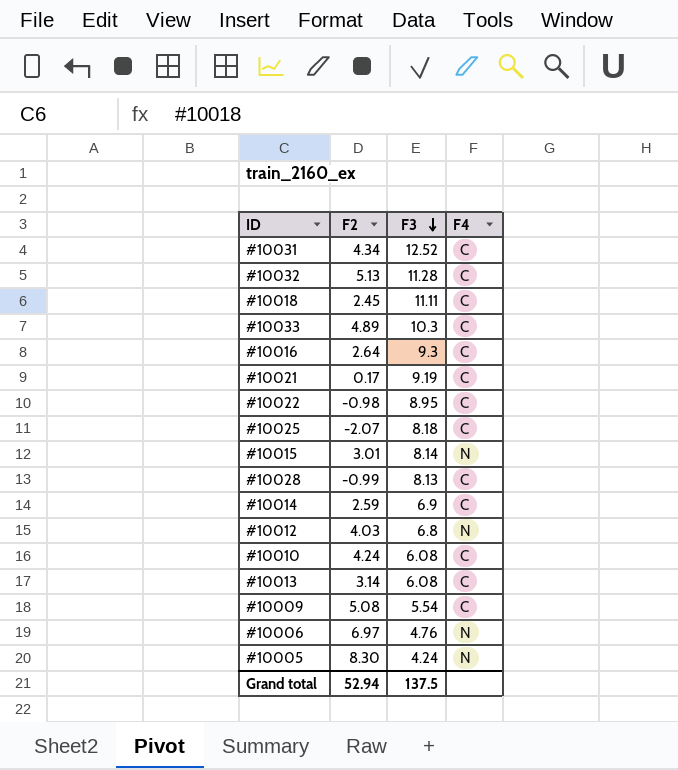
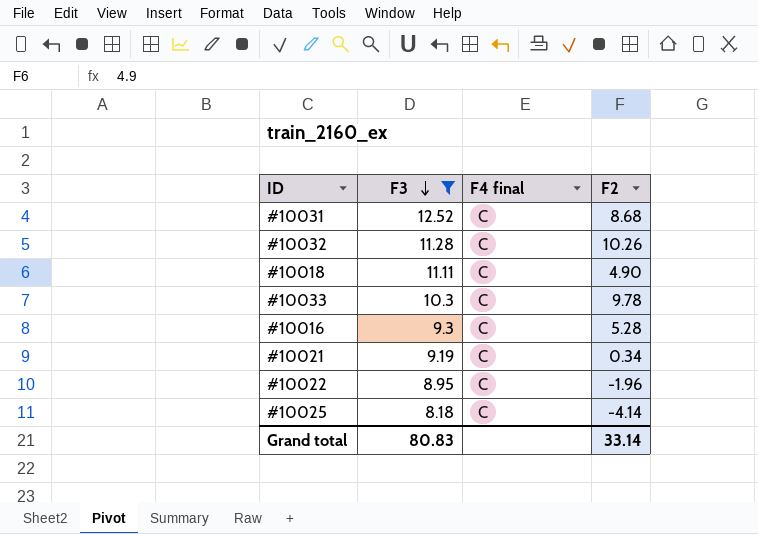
filter: none -> F3 >= 8.18
column name: F4 -> F4 final
column F2 | position: 2 -> 4
#10031 | F2: 4.34 -> 8.68
#10032 | F2: 5.13 -> 10.26
#10018 | F2: 2.45 -> 4.90
#10033 | F2: 4.89 -> 9.78
#10016 | F2: 2.64 -> 5.28
#10021 | F2: 0.17 -> 0.34
#10022 | F2: -0.98 -> -1.96
#10025 | F2: -2.07 -> -4.14
Grand total | F3: 137.5 -> 80.83
Grand total | F2: 52.94 -> 33.14

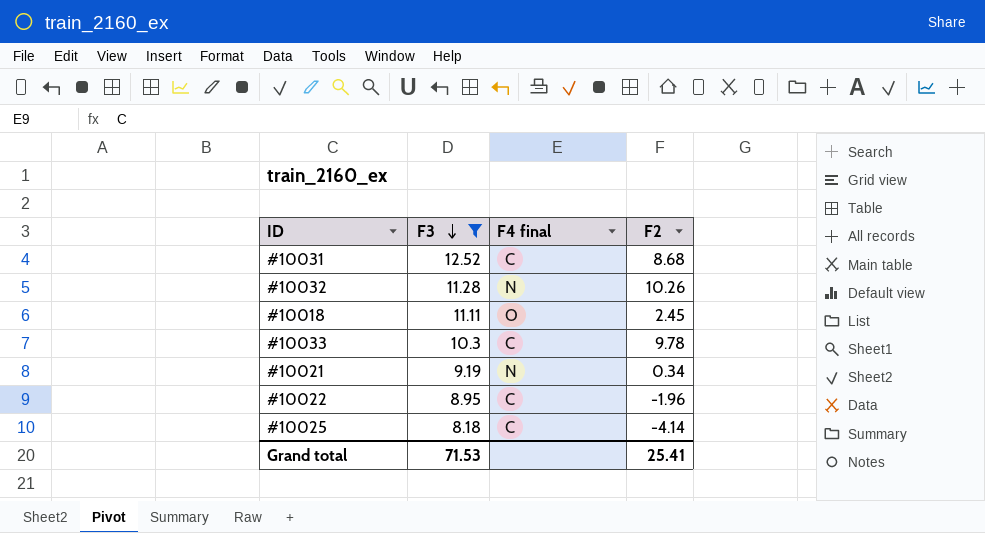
row #10016: 9.3 | C | 5.28 -> none
#10032 | F4 final: C -> N
#10018 | F4 final: C -> O
#10018 | F2: 4.90 -> 2.45
#10021 | F4 final: C -> N
Grand total | F3: 80.83 -> 71.53
Grand total | F2: 33.14 -> 25.41

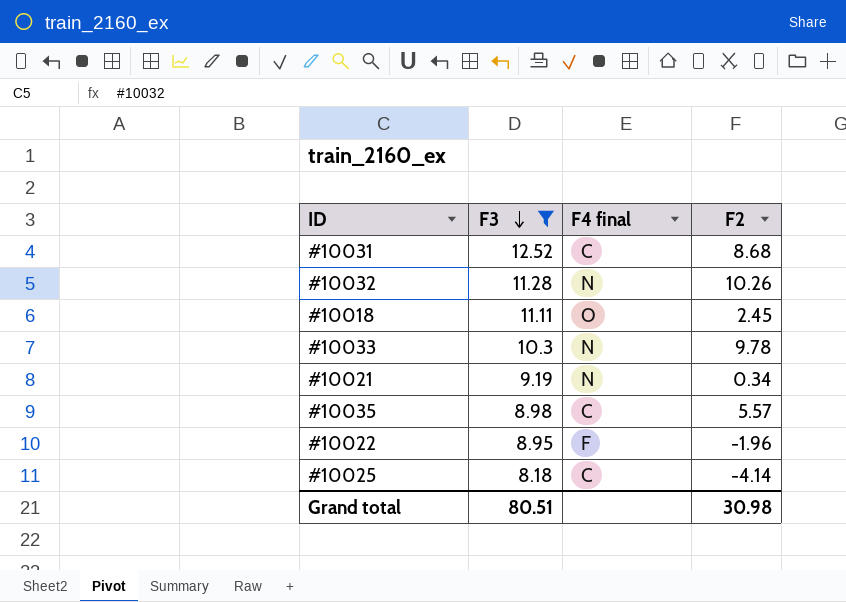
#10033 | F4 final: C -> N
row #10035: none -> 8.98 | C | 5.57
#10022 | F4 final: C -> F
Grand total | F3: 71.53 -> 80.51
Grand total | F2: 25.41 -> 30.98

